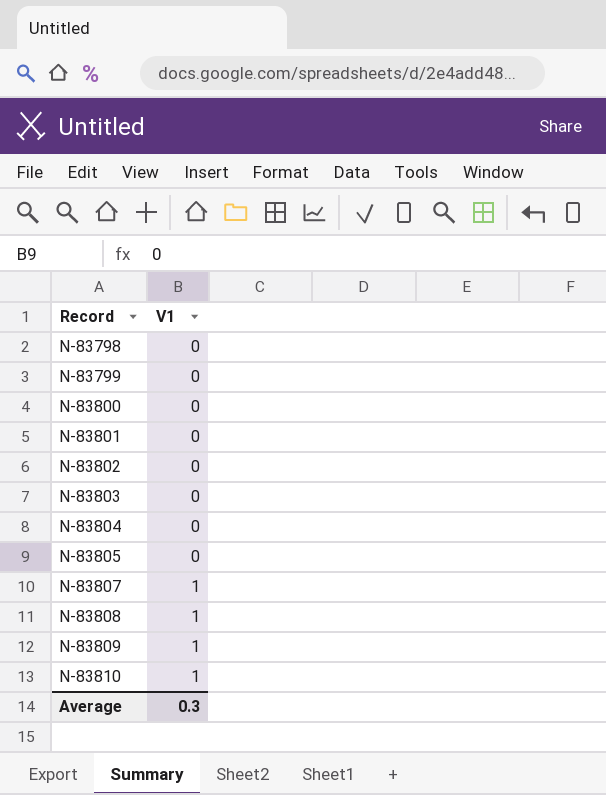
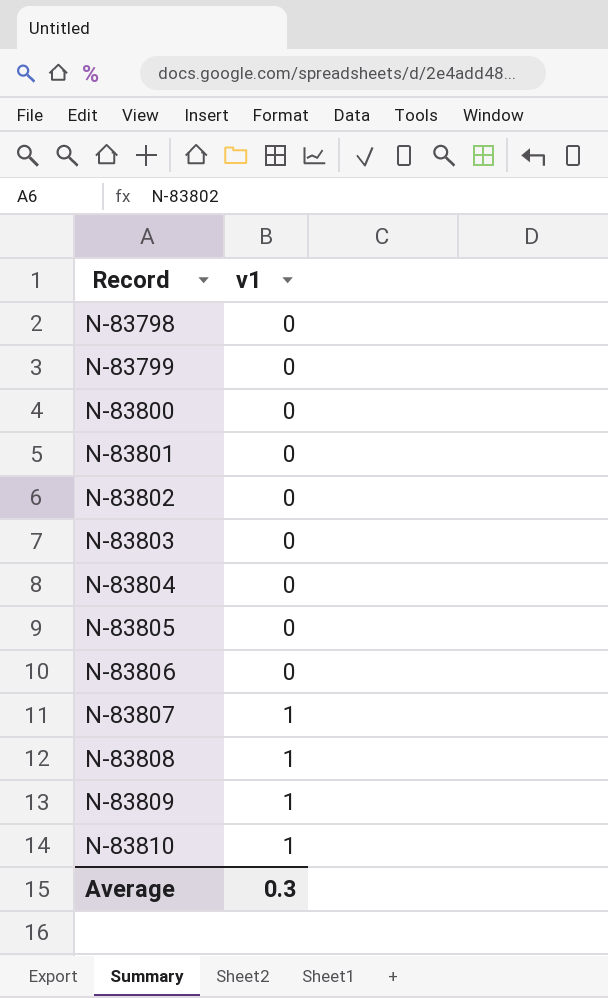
column name: V1 -> v1
row N-83806: none -> 0

